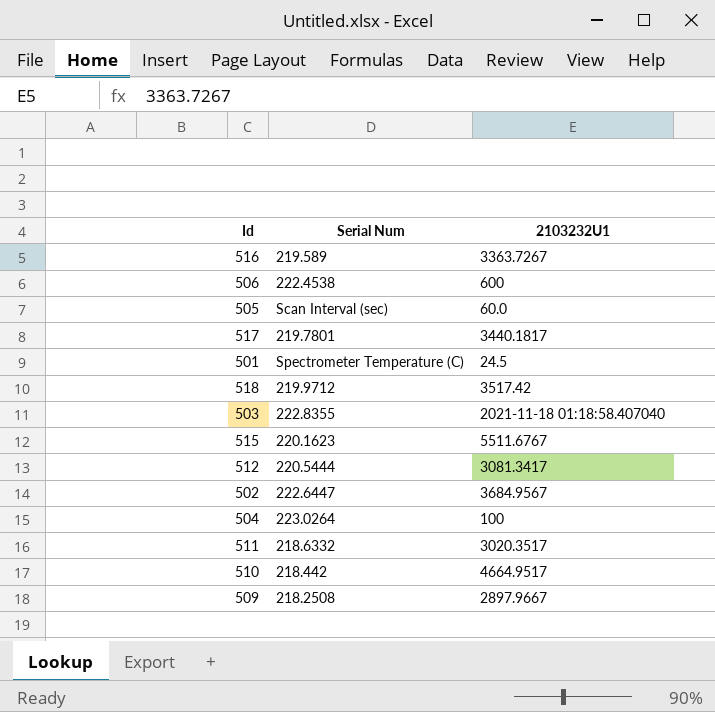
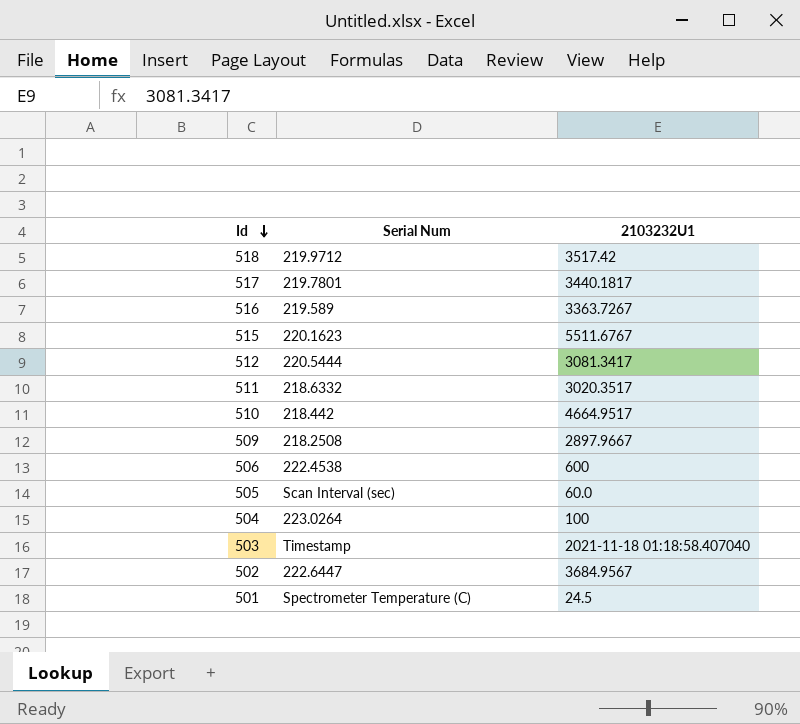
row order: none -> Id descending
503 | Serial Num: 222.8355 -> Timestamp

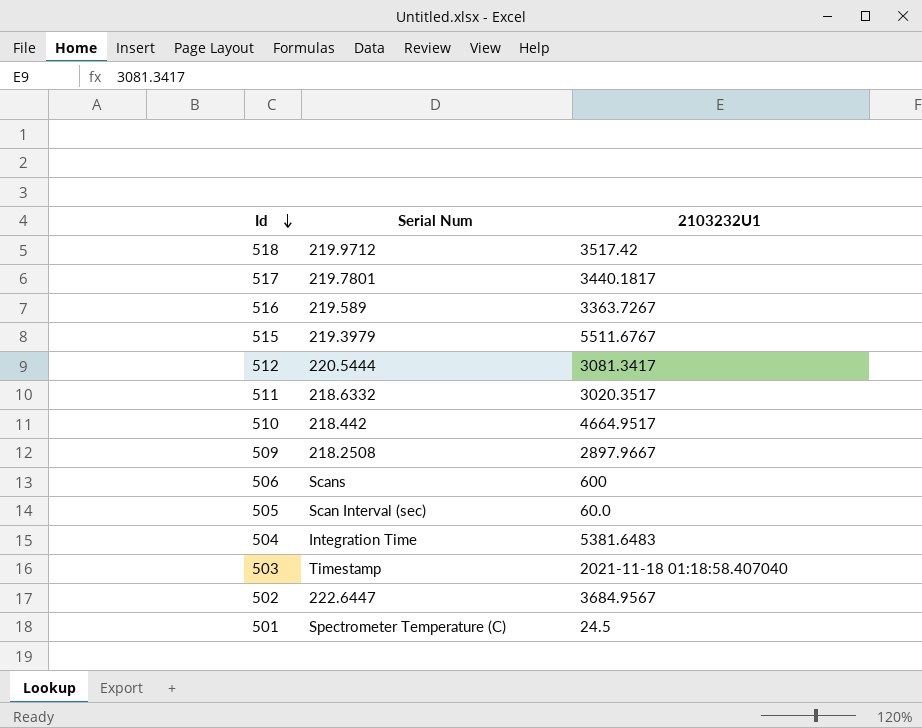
515 | Serial Num: 220.1623 -> 219.3979
506 | Serial Num: 222.4538 -> Scans
504 | Serial Num: 223.0264 -> Integration Time
504 | 2103232U1: 100 -> 5381.6483

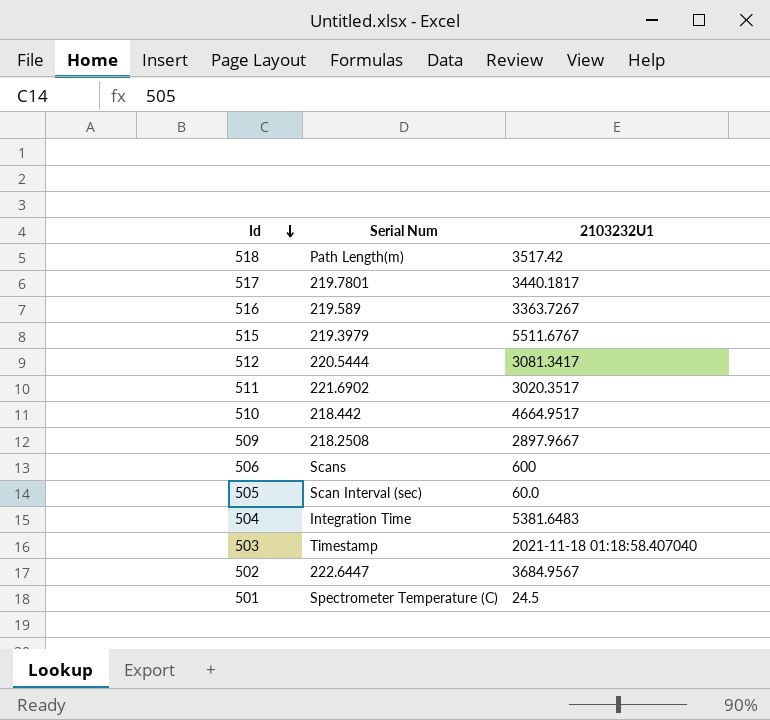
518 | Serial Num: 219.9712 -> Path Length(m)
511 | Serial Num: 218.6332 -> 221.6902

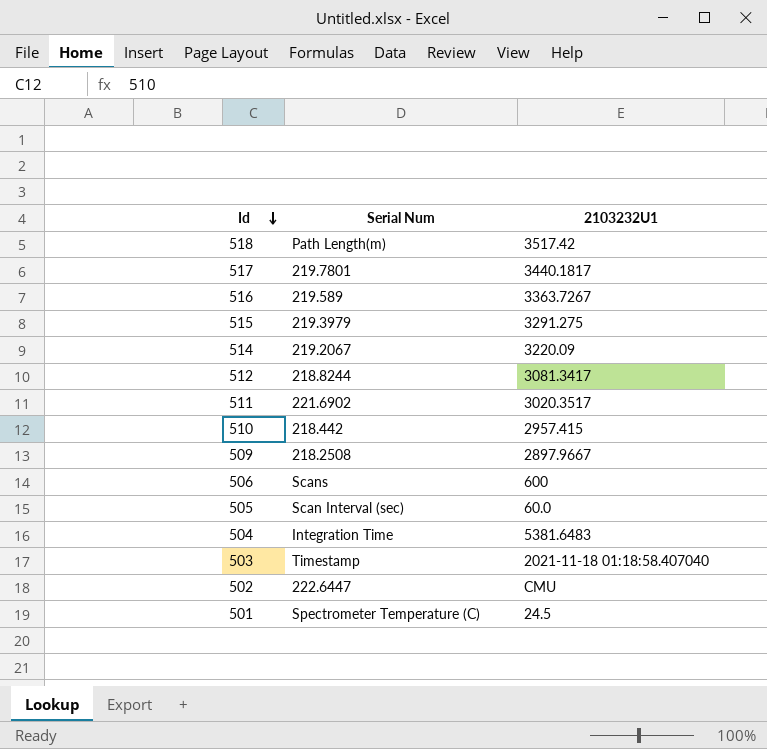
515 | 2103232U1: 5511.6767 -> 3291.275
row 514: none -> 219.2067 | 3220.09
512 | Serial Num: 220.5444 -> 218.8244
510 | 2103232U1: 4664.9517 -> 2957.415
502 | 2103232U1: 3684.9567 -> CMU

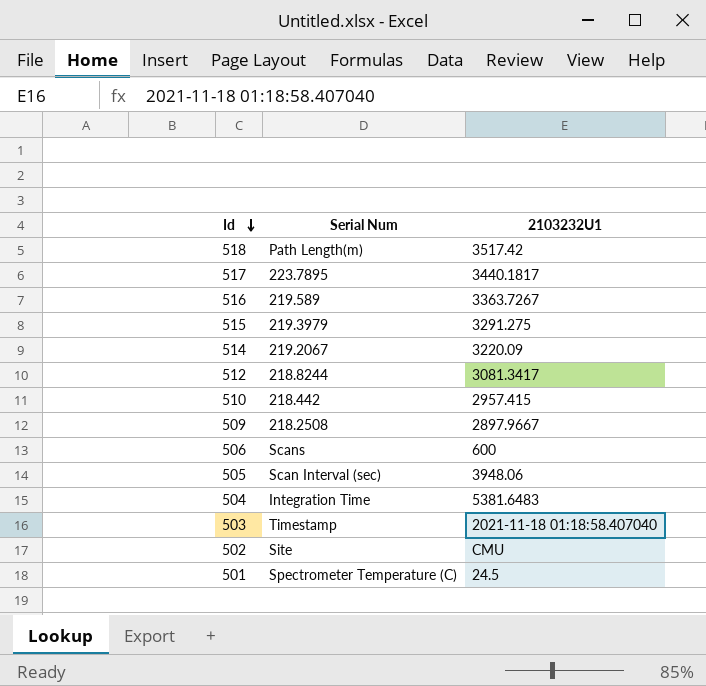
row 511: 221.6902 | 3020.3517 -> none
517 | Serial Num: 219.7801 -> 223.7895
505 | 2103232U1: 60.0 -> 3948.06
502 | Serial Num: 222.6447 -> Site

